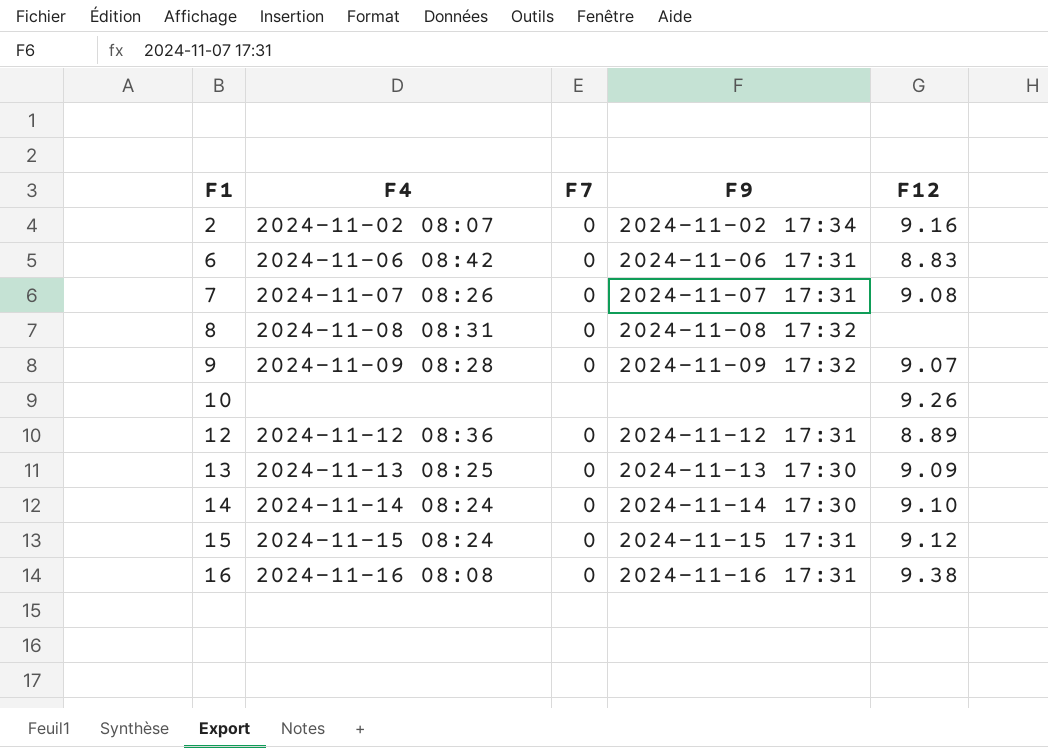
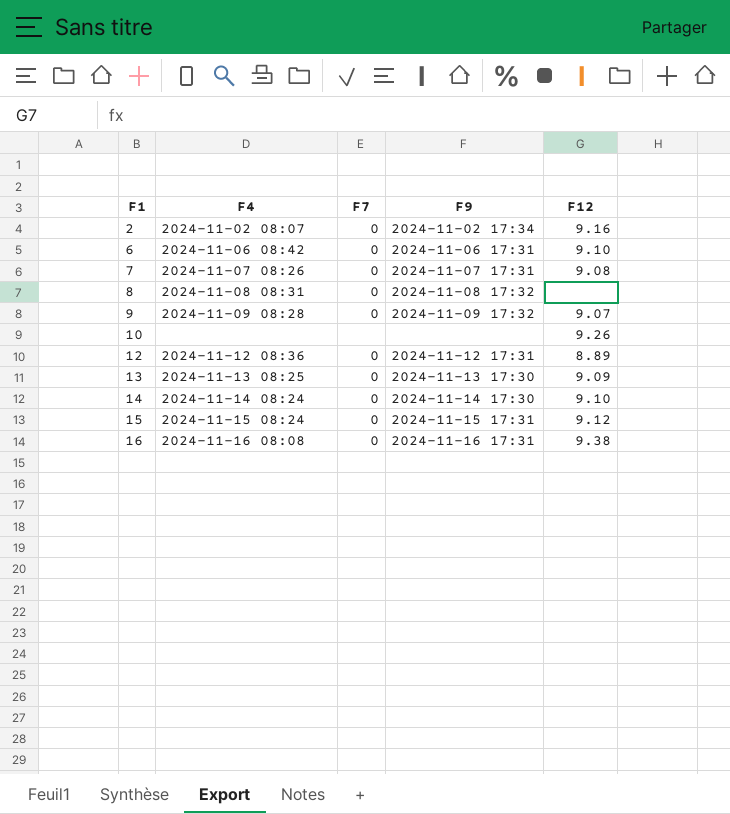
6 | F12: 8.83 -> 9.10

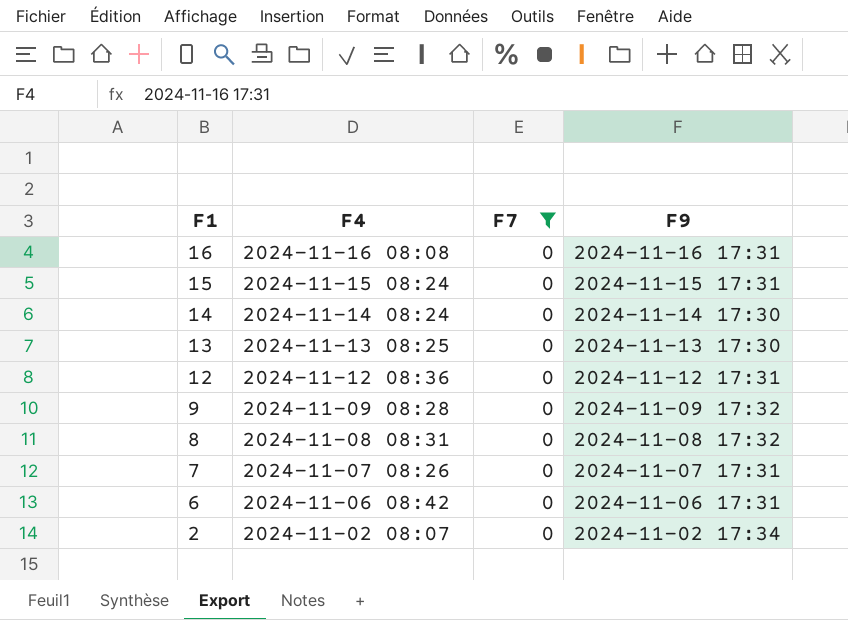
filter: none -> F7 = 0
row order: F1 ascending -> F1 descending
column F12 | position: 5 -> none

